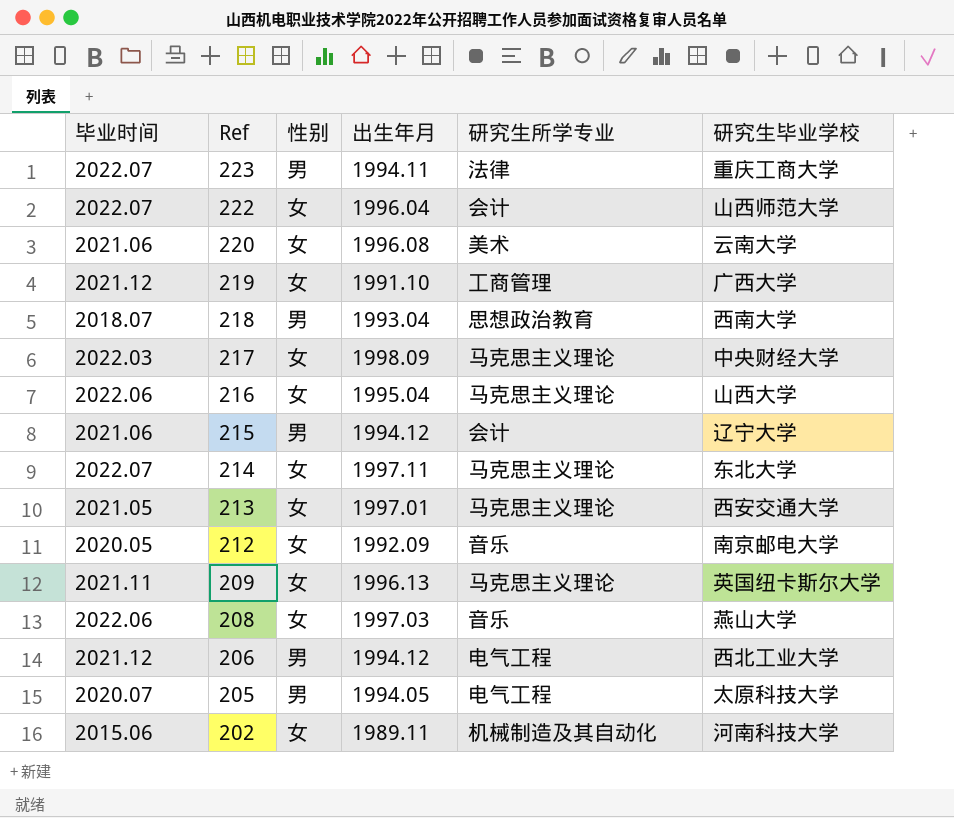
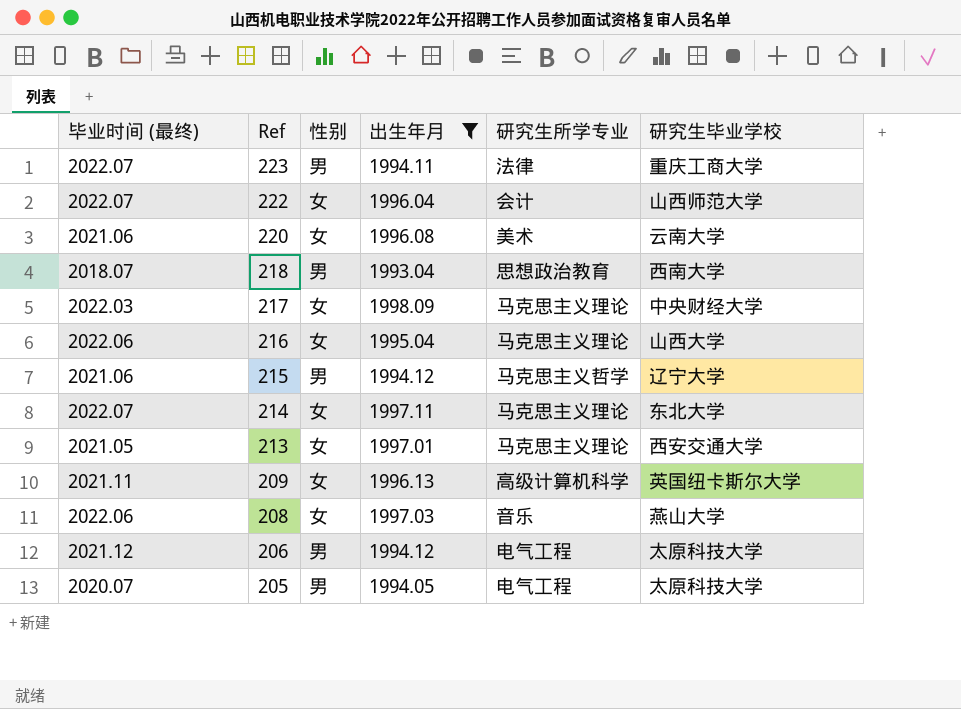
filter: none -> 出生年月 >= 1993.04
column name: 毕业时间 -> 毕业时间 (最终)
215 | 研究生所学专业: 会计 -> 马克思主义哲学
209 | 研究生所学专业: 马克思主义理论 -> 高级计算机科学
206 | 研究生毕业学校: 西北工业大学 -> 太原科技大学

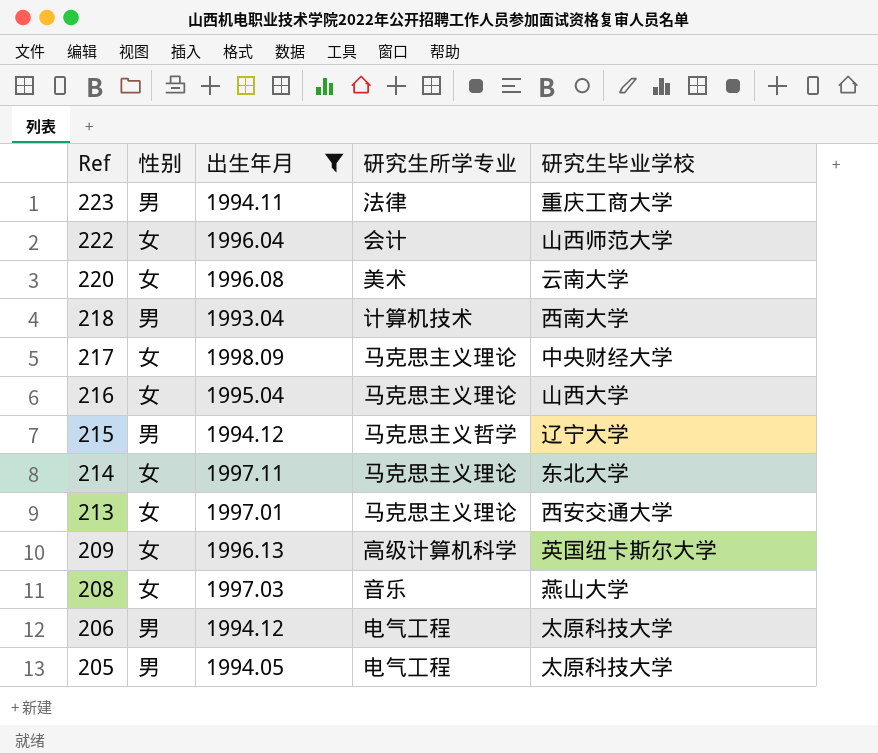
column 毕业时间 (最终) | position: 1 -> none
218 | 研究生所学专业: 思想政治教育 -> 计算机技术

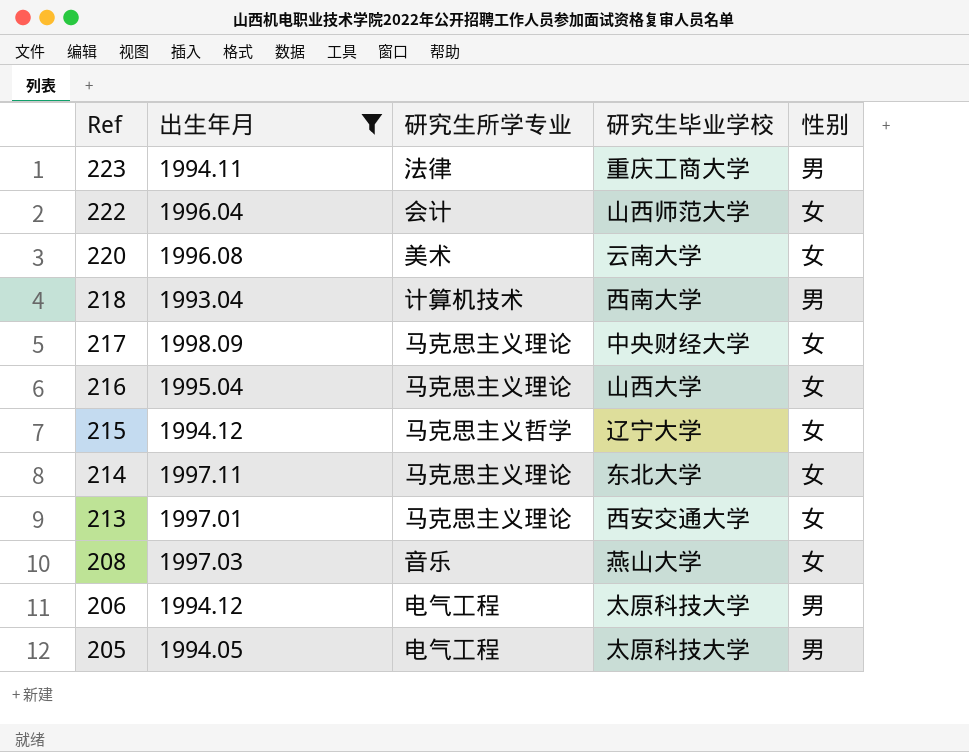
column 性别 | position: 2 -> 5
row 209: 女 | 1996.13 | 高级计算机科学 | 英国纽卡斯尔大学 -> none
215 | 性别: 男 -> 女

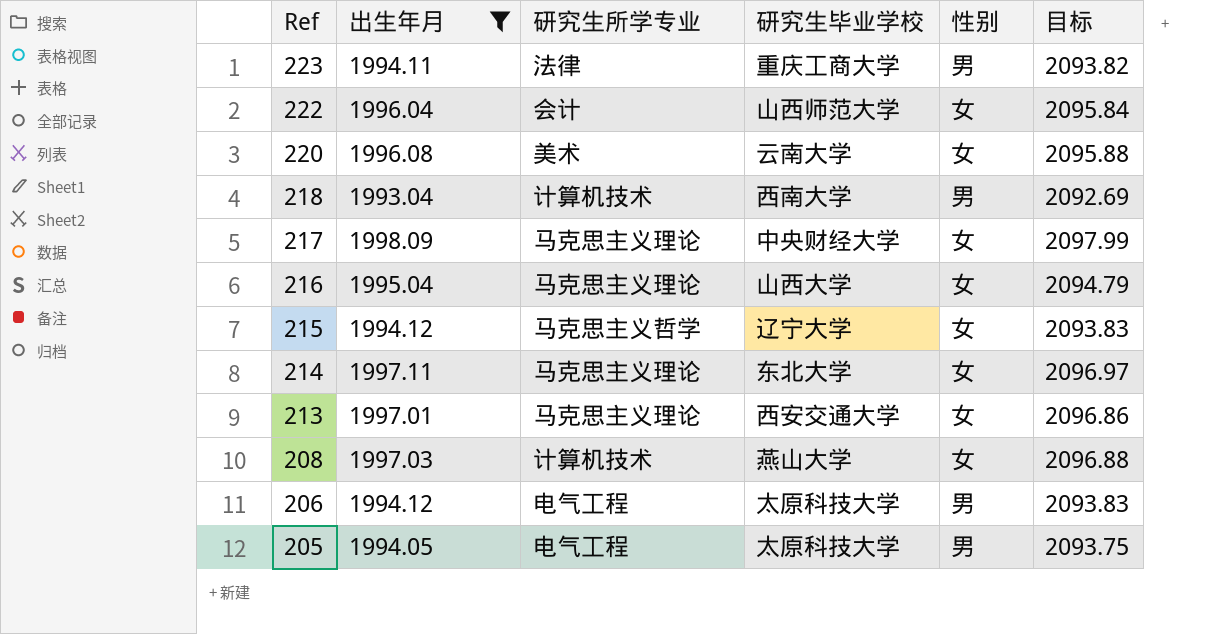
column 目标 | formula: none -> [出生年月] * 1.05
208 | 研究生所学专业: 音乐 -> 计算机技术

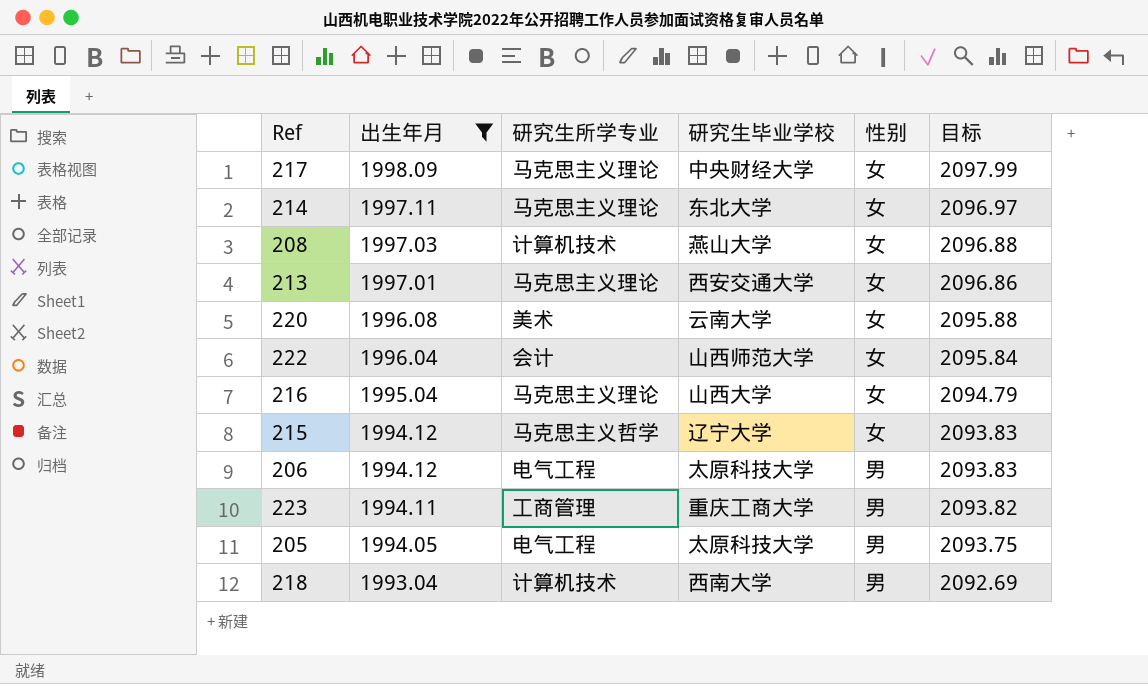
row order: Ref descending -> 出生年月 descending
223 | 研究生所学专业: 法律 -> 工商管理

